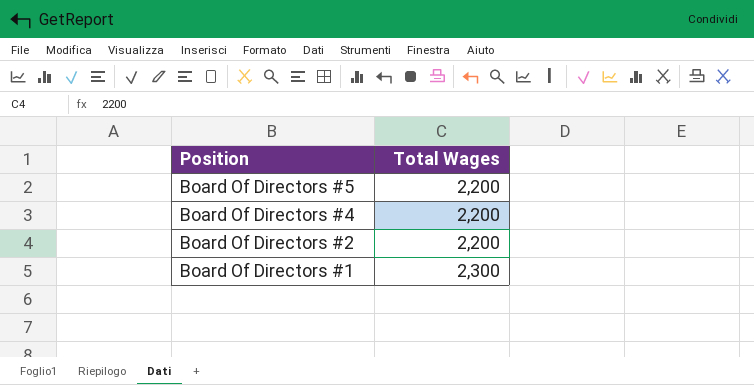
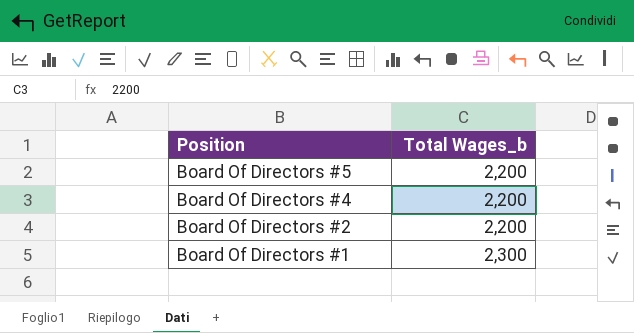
column name: Total Wages -> Total Wages_b

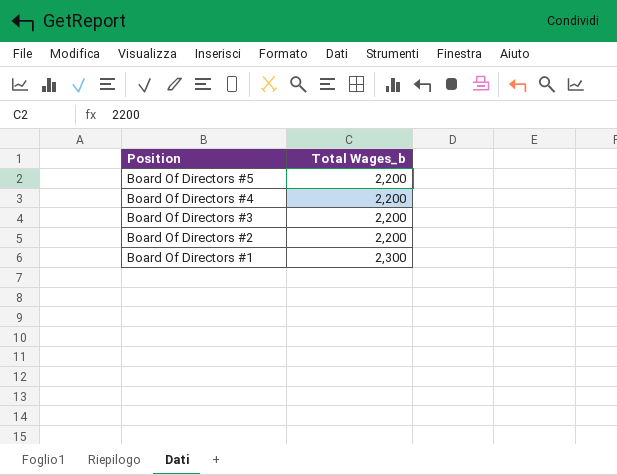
row Board Of Directors #3: none -> 2,200

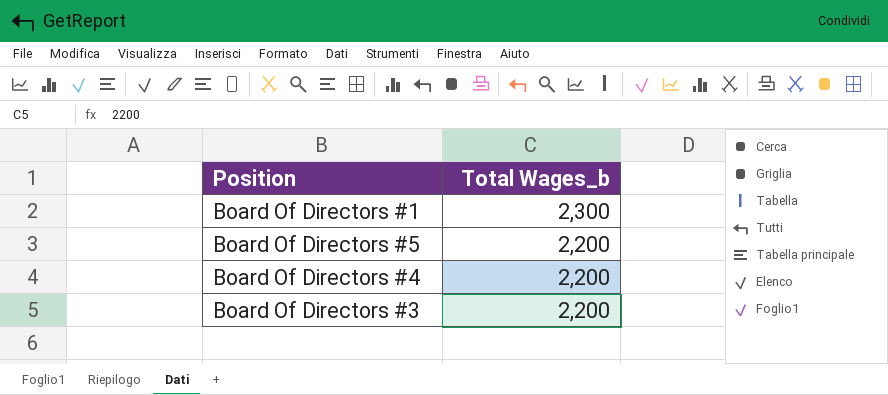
row order: Position descending -> Total Wages_b descending
row Board Of Directors #2: 2,200 -> none

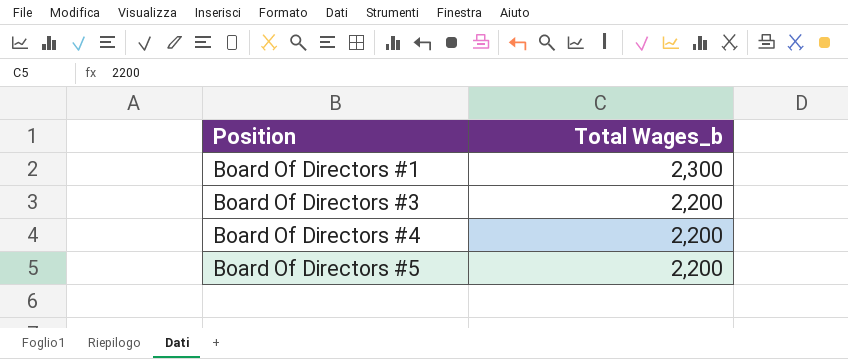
row order: Total Wages_b descending -> Position ascending

